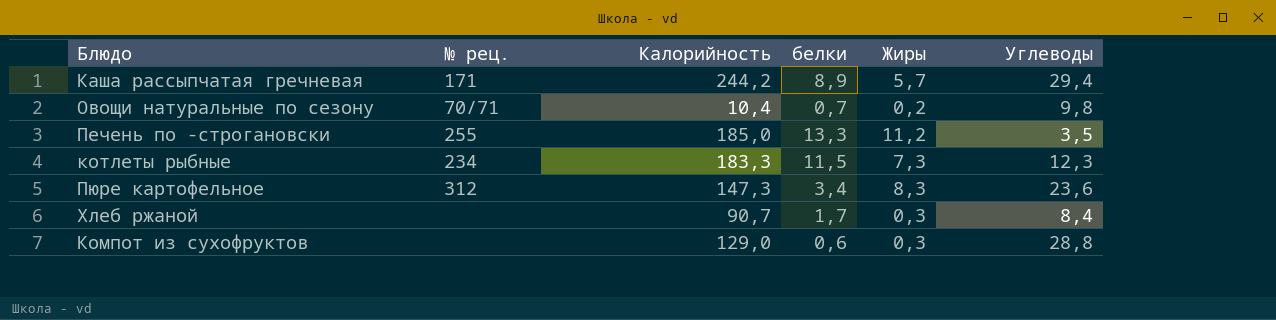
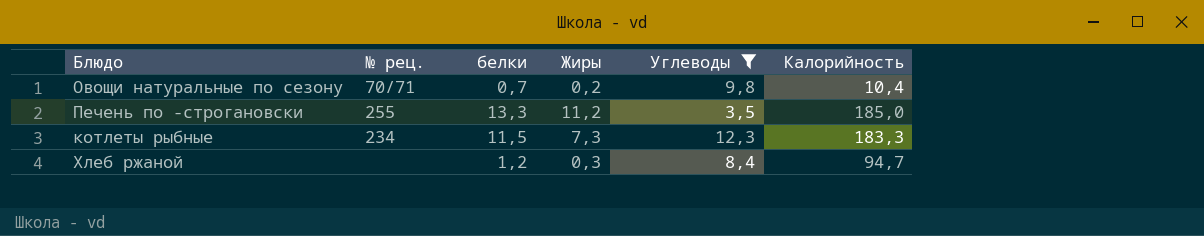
filter: none -> Углеводы <= 12,3
column Калорийность | position: 3 -> 6
Хлеб ржаной | белки: 1,7 -> 1,2
Хлеб ржаной | Калорийность: 90,7 -> 94,7

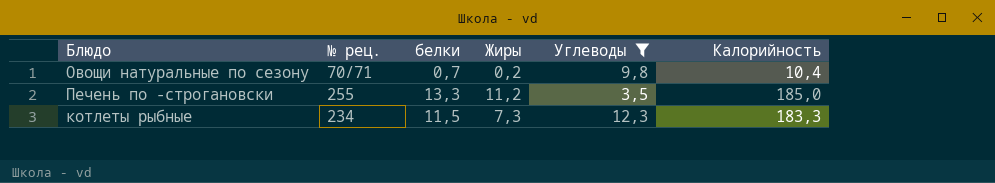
row Хлеб ржаной: none | 1,2 | 0,3 | 8,4 | 94,7 -> none

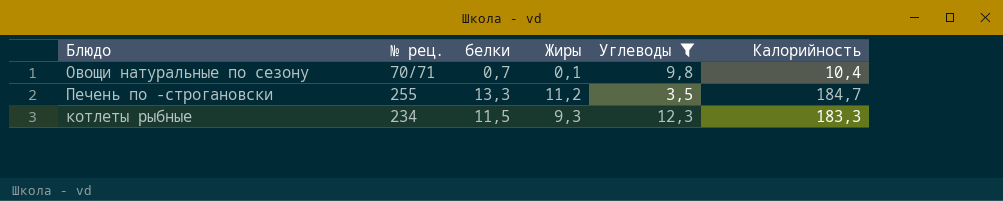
Овощи натуральные по сезону | Жиры: 0,2 -> 0,1
Печень по -строгановски | Калорийность: 185,0 -> 184,7
котлеты рыбные | Жиры: 7,3 -> 9,3

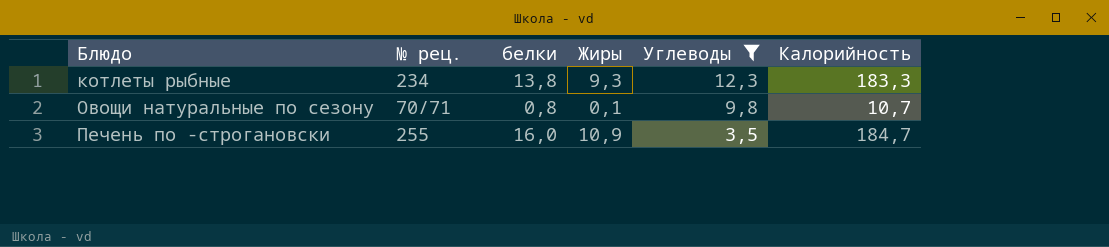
row order: none -> Блюдо ascending
котлеты рыбные | белки: 11,5 -> 13,8
Овощи натуральные по сезону | белки: 0,7 -> 0,8
Овощи натуральные по сезону | Калорийность: 10,4 -> 10,7
Печень по -строгановски | белки: 13,3 -> 16,0
Печень по -строгановски | Жиры: 11,2 -> 10,9

